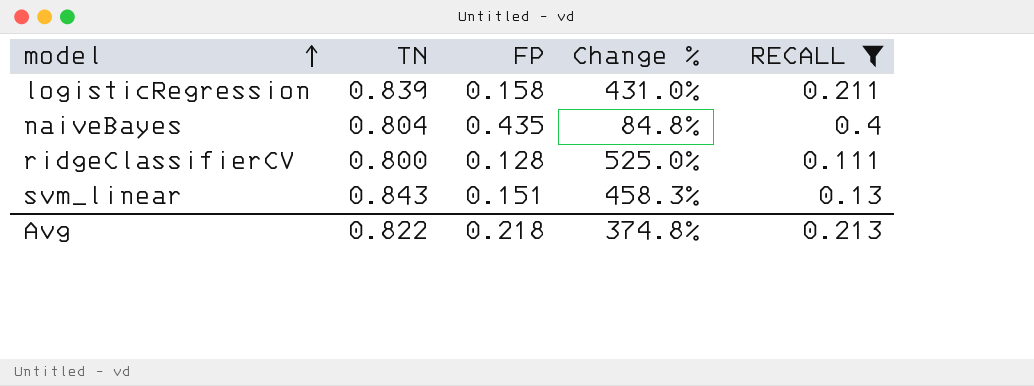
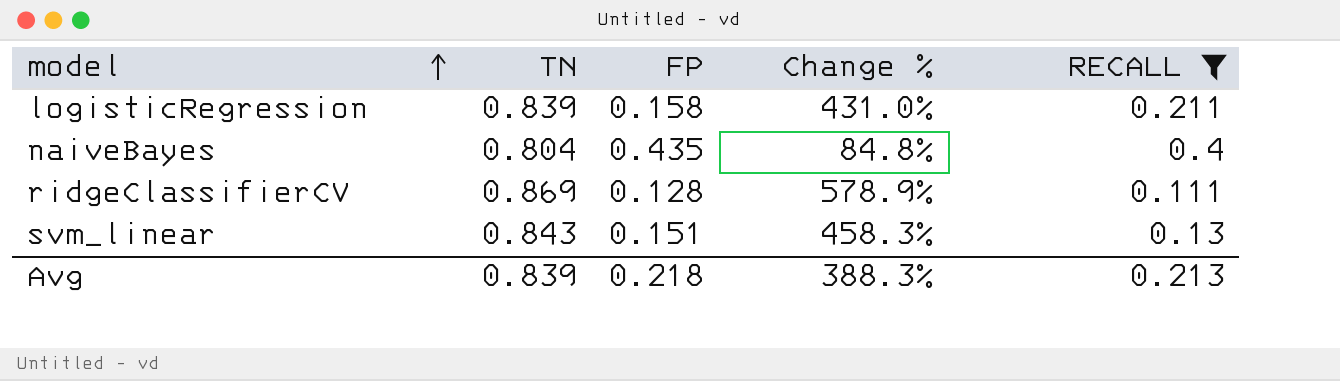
ridgeClassifierCV | TN: 0.800 -> 0.869
ridgeClassifierCV | Change %: 525.0% -> 578.9%
Avg | TN: 0.822 -> 0.839
Avg | Change %: 374.8% -> 388.3%

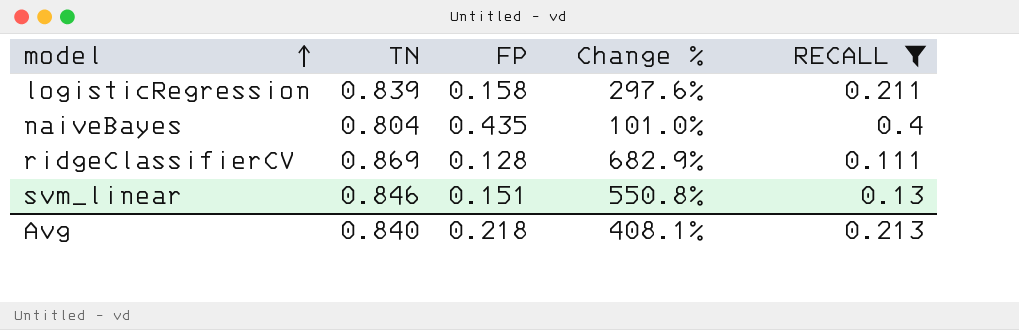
column Change % | formula: ([TN] - [FP]) / [FP] -> ([TN] - [RECALL]) / [RECALL]
svm_linear | TN: 0.843 -> 0.846
Avg | TN: 0.839 -> 0.840
Avg | Change %: 388.3% -> 408.1%

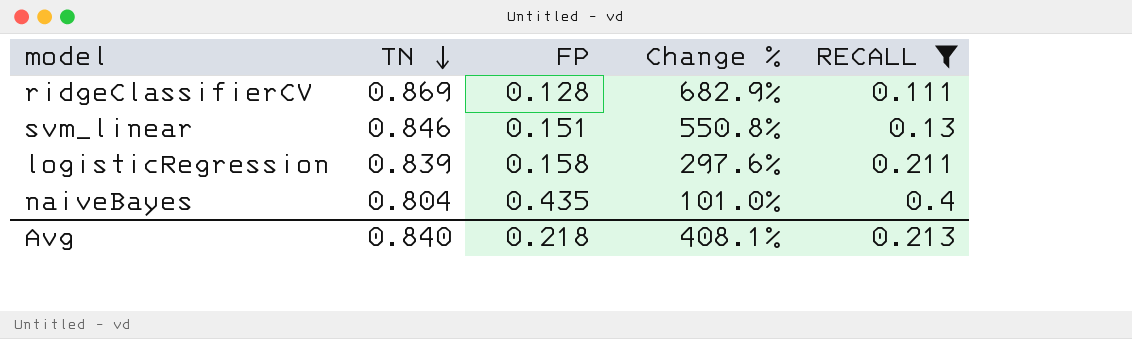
row order: model ascending -> TN descending

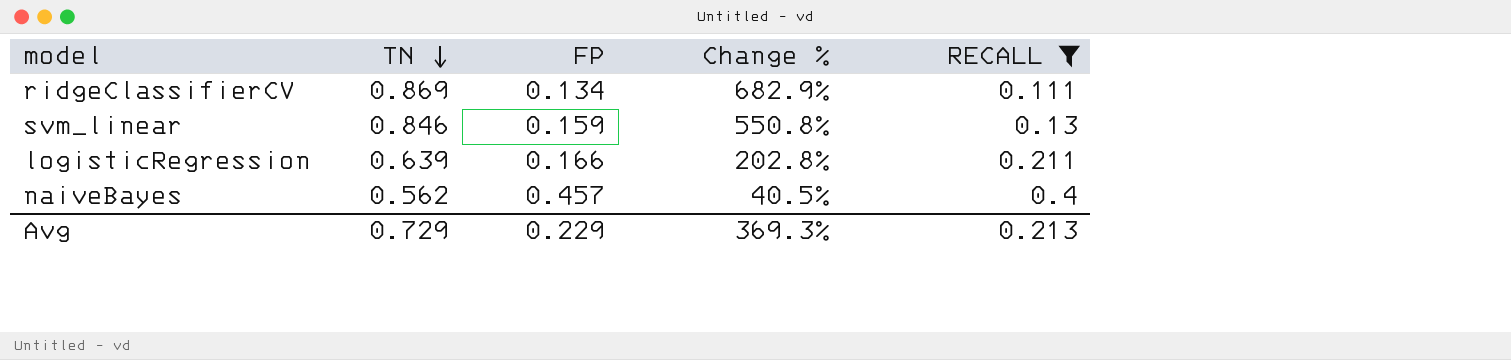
ridgeClassifierCV | FP: 0.128 -> 0.134
svm_linear | FP: 0.151 -> 0.159
logisticRegression | TN: 0.839 -> 0.639
logisticRegression | FP: 0.158 -> 0.166
logisticRegression | Change %: 297.6% -> 202.8%
naiveBayes | TN: 0.804 -> 0.562
naiveBayes | FP: 0.435 -> 0.457
naiveBayes | Change %: 101.0% -> 40.5%
Avg | TN: 0.840 -> 0.729
Avg | FP: 0.218 -> 0.229
Avg | Change %: 408.1% -> 369.3%

